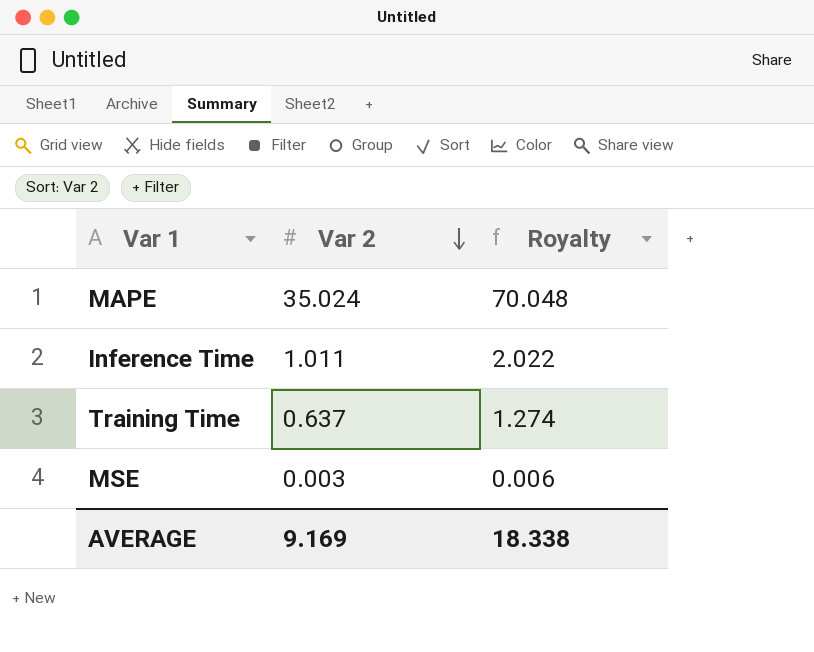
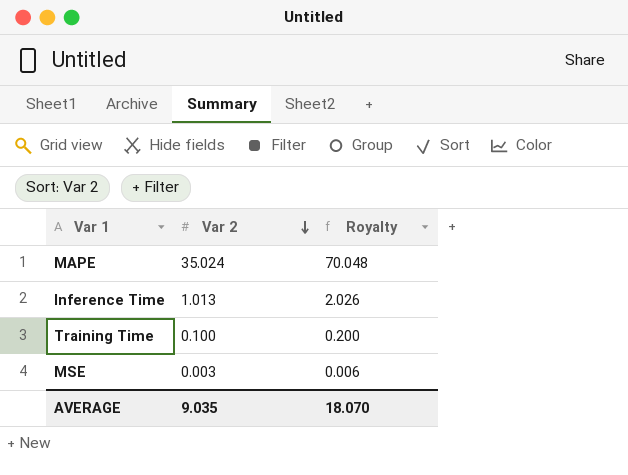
Inference Time | Var 2: 1.011 -> 1.013
Inference Time | Royalty: 2.022 -> 2.026
Training Time | Var 2: 0.637 -> 0.100
Training Time | Royalty: 1.274 -> 0.200
AVERAGE | Var 2: 9.169 -> 9.035
AVERAGE | Royalty: 18.338 -> 18.070

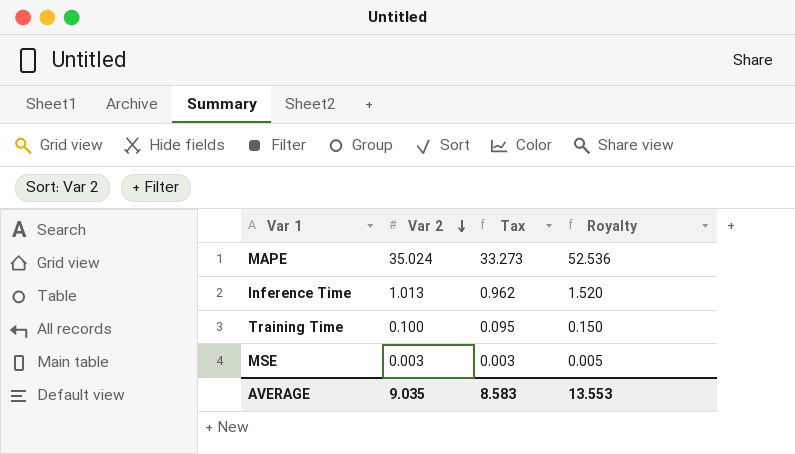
column Tax | formula: none -> [Var 2] * 0.95
column Royalty | formula: [Var 2] * 2 -> [Var 2] * 1.5
AVERAGE | Royalty: 18.070 -> 13.553

